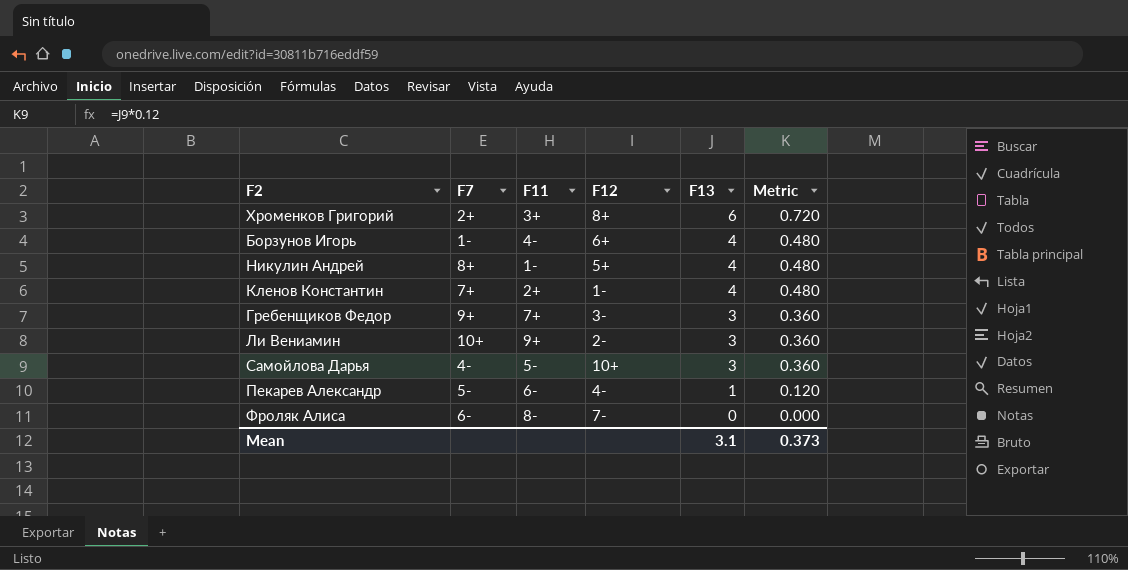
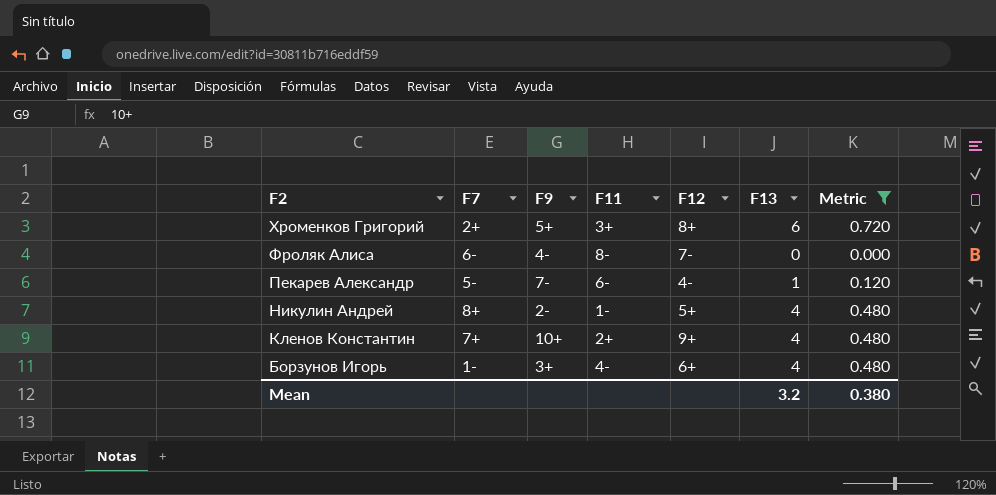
filter: none -> Metric != 0.360
row order: F13 descending -> F2 descending
column F9 | position: none -> 3
Кленов Константин | F12: 1- -> 9+
Mean | F13: 3.1 -> 3.2
Mean | Metric: 0.373 -> 0.380

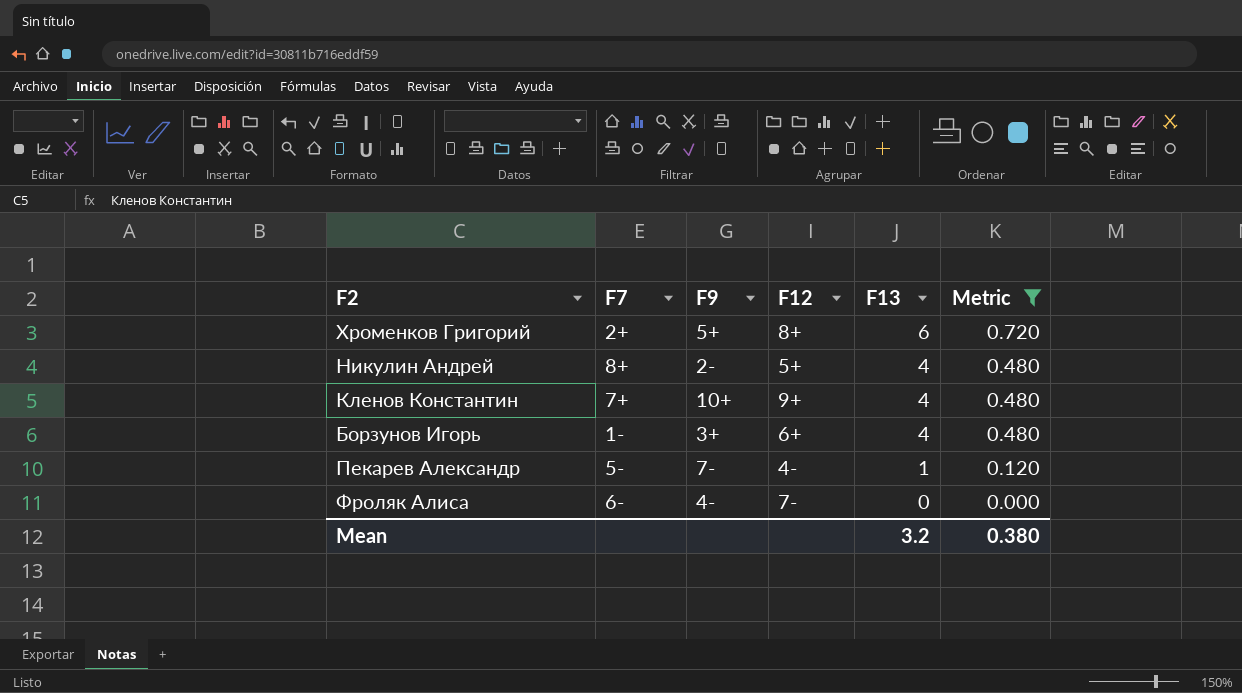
row order: F2 descending -> F13 descending
column F11 | position: 4 -> none

